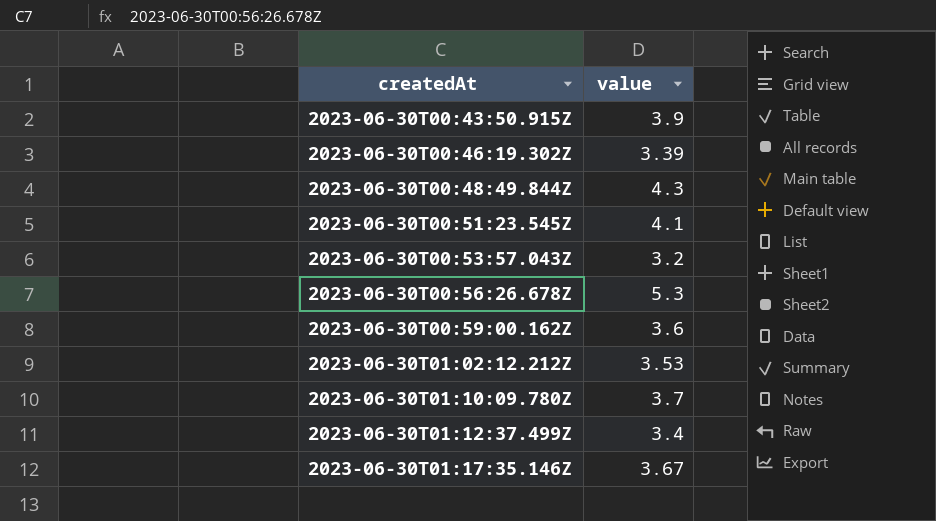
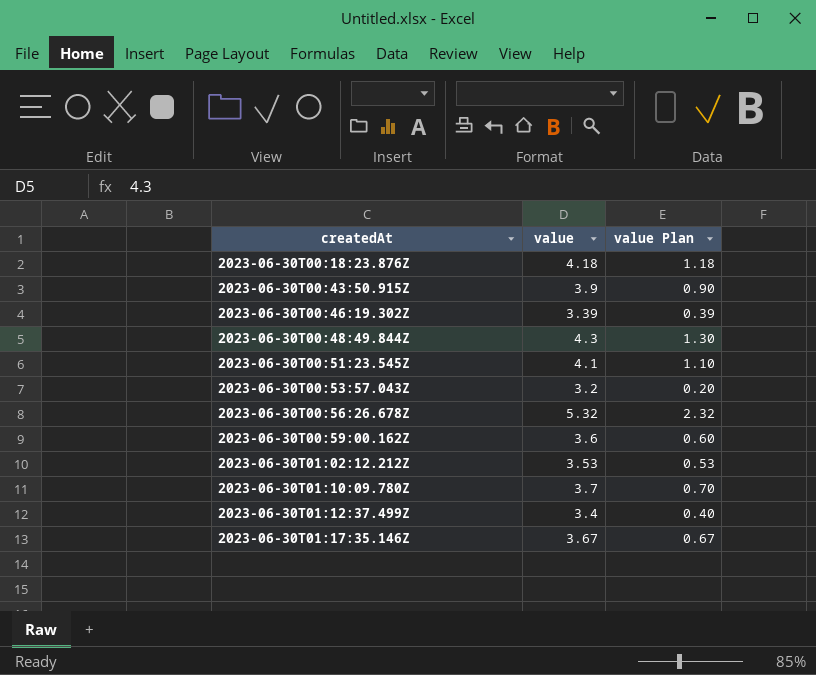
column value Plan | formula: none -> [value] - 3
row 2023-06-30T00:18:23.876Z: none -> 4.18 | 1.18
2023-06-30T00:56:26.678Z | value: 5.3 -> 5.32

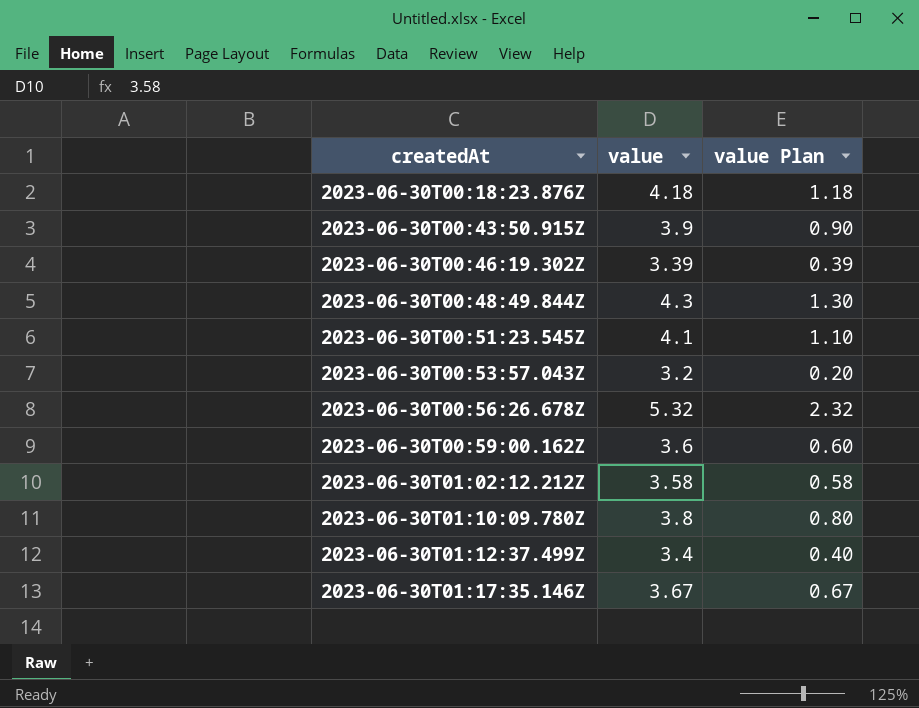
2023-06-30T01:02:12.212Z | value: 3.53 -> 3.58
2023-06-30T01:02:12.212Z | value Plan: 0.53 -> 0.58
2023-06-30T01:10:09.780Z | value: 3.7 -> 3.8
2023-06-30T01:10:09.780Z | value Plan: 0.70 -> 0.80

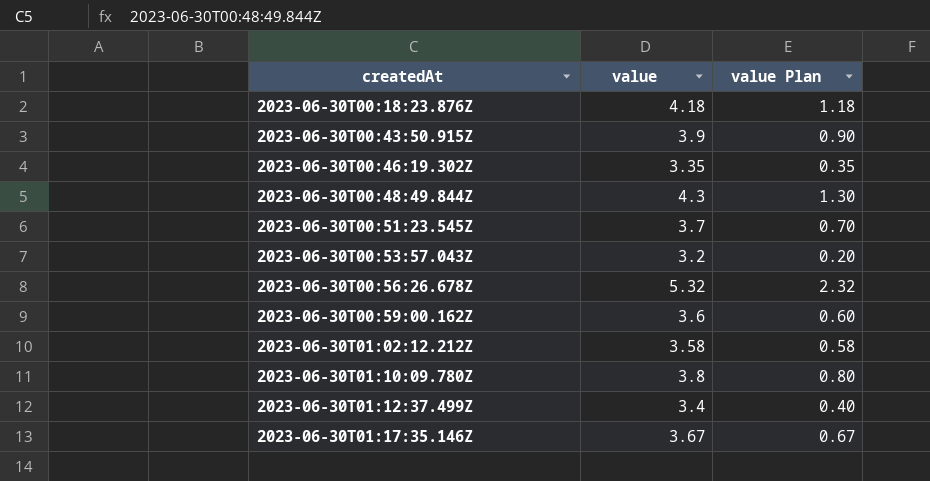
2023-06-30T00:46:19.302Z | value: 3.39 -> 3.35
2023-06-30T00:46:19.302Z | value Plan: 0.39 -> 0.35
2023-06-30T00:51:23.545Z | value: 4.1 -> 3.7
2023-06-30T00:51:23.545Z | value Plan: 1.10 -> 0.70

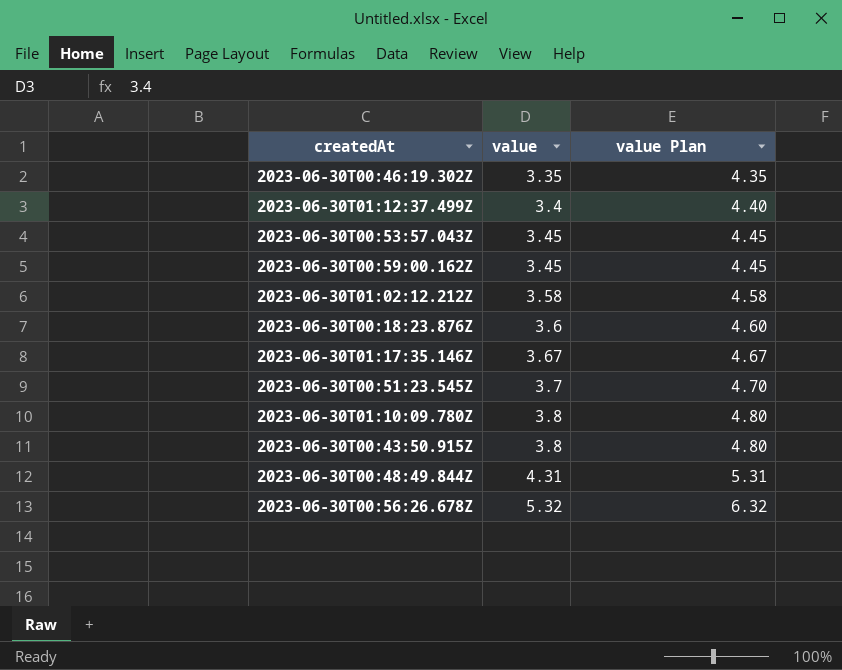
row order: createdAt ascending -> value ascending
column value Plan | formula: [value] - 3 -> [value] + 1
2023-06-30T00:53:57.043Z | value: 3.2 -> 3.45
2023-06-30T00:59:00.162Z | value: 3.6 -> 3.45
2023-06-30T00:18:23.876Z | value: 4.18 -> 3.6
2023-06-30T00:43:50.915Z | value: 3.9 -> 3.8
2023-06-30T00:48:49.844Z | value: 4.3 -> 4.31

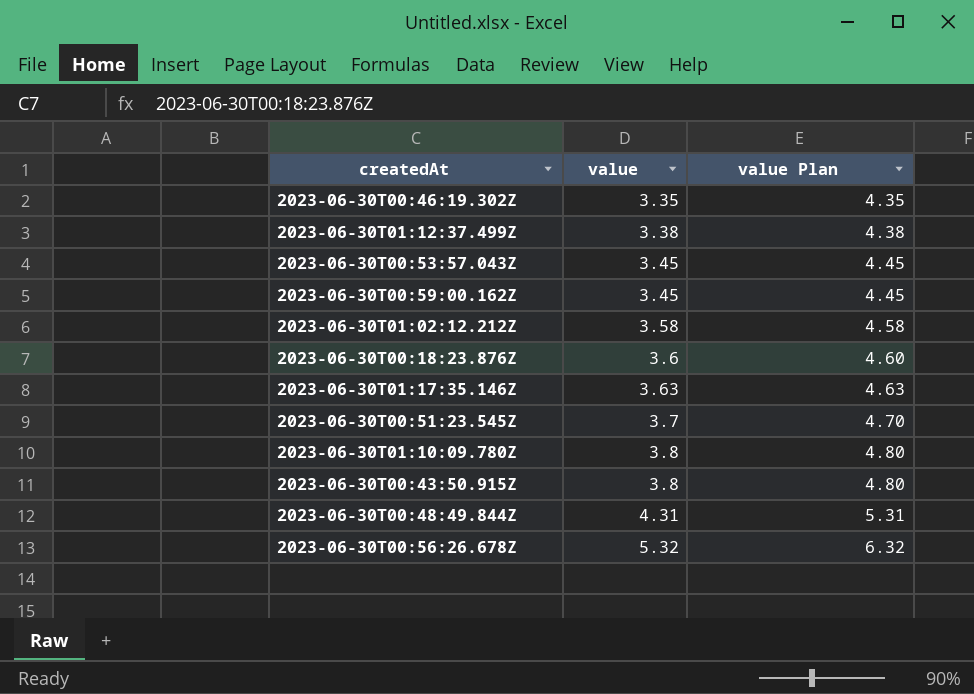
2023-06-30T01:12:37.499Z | value: 3.4 -> 3.38
2023-06-30T01:12:37.499Z | value Plan: 4.40 -> 4.38
2023-06-30T01:17:35.146Z | value: 3.67 -> 3.63
2023-06-30T01:17:35.146Z | value Plan: 4.67 -> 4.63

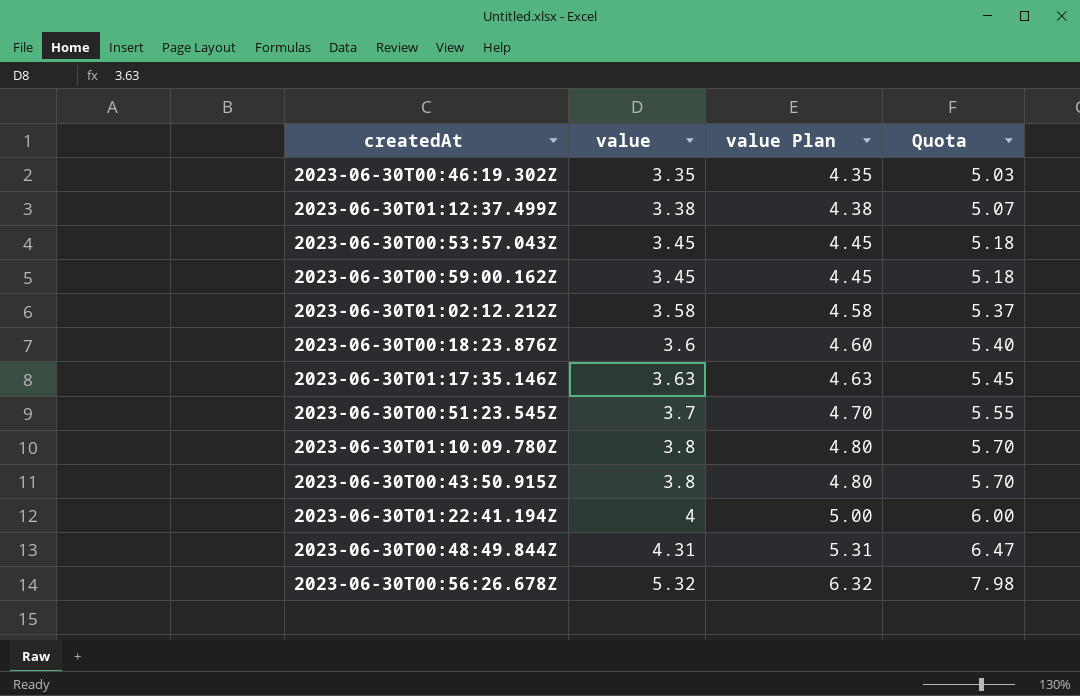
column Quota | formula: none -> [value] * 1.5
row 2023-06-30T01:22:41.194Z: none -> 4 | 5.00 | 6.00

